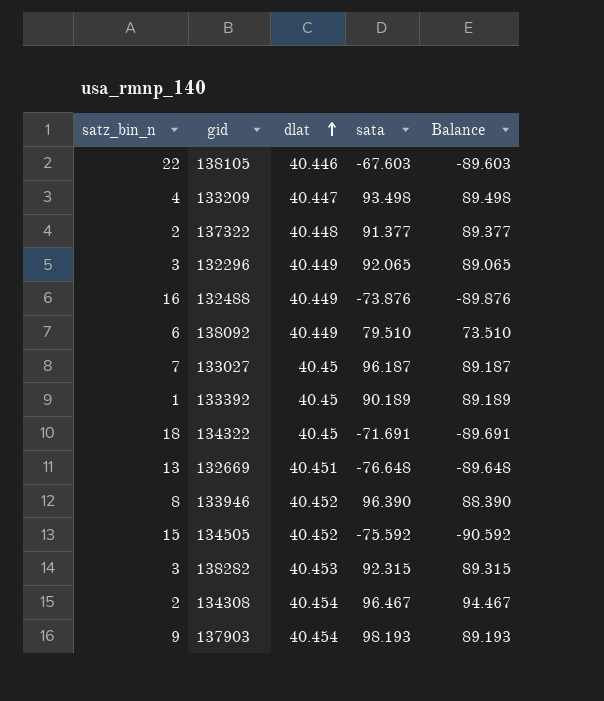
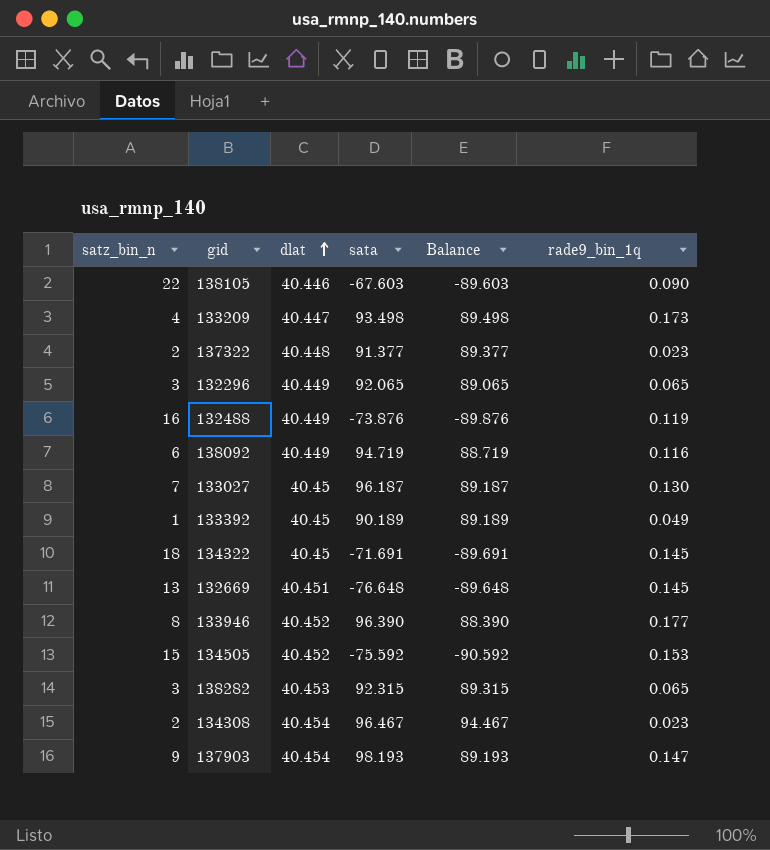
column rade9_bin_1q | position: none -> 6
138092 | sata: 79.510 -> 94.719
138092 | Balance: 73.510 -> 88.719

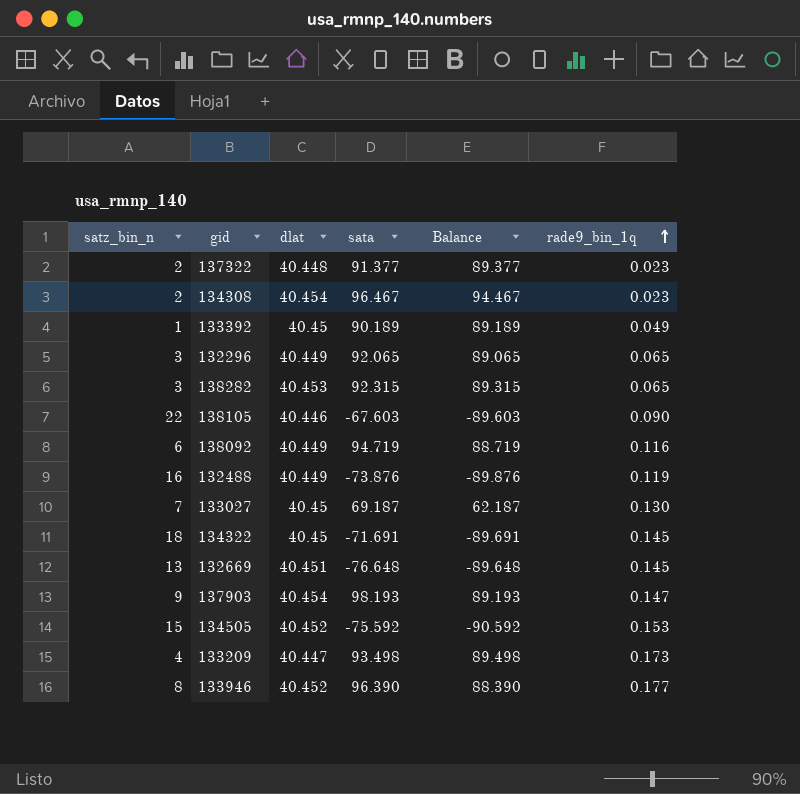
row order: dlat ascending -> rade9_bin_1q ascending
133027 | sata: 96.187 -> 69.187
133027 | Balance: 89.187 -> 62.187

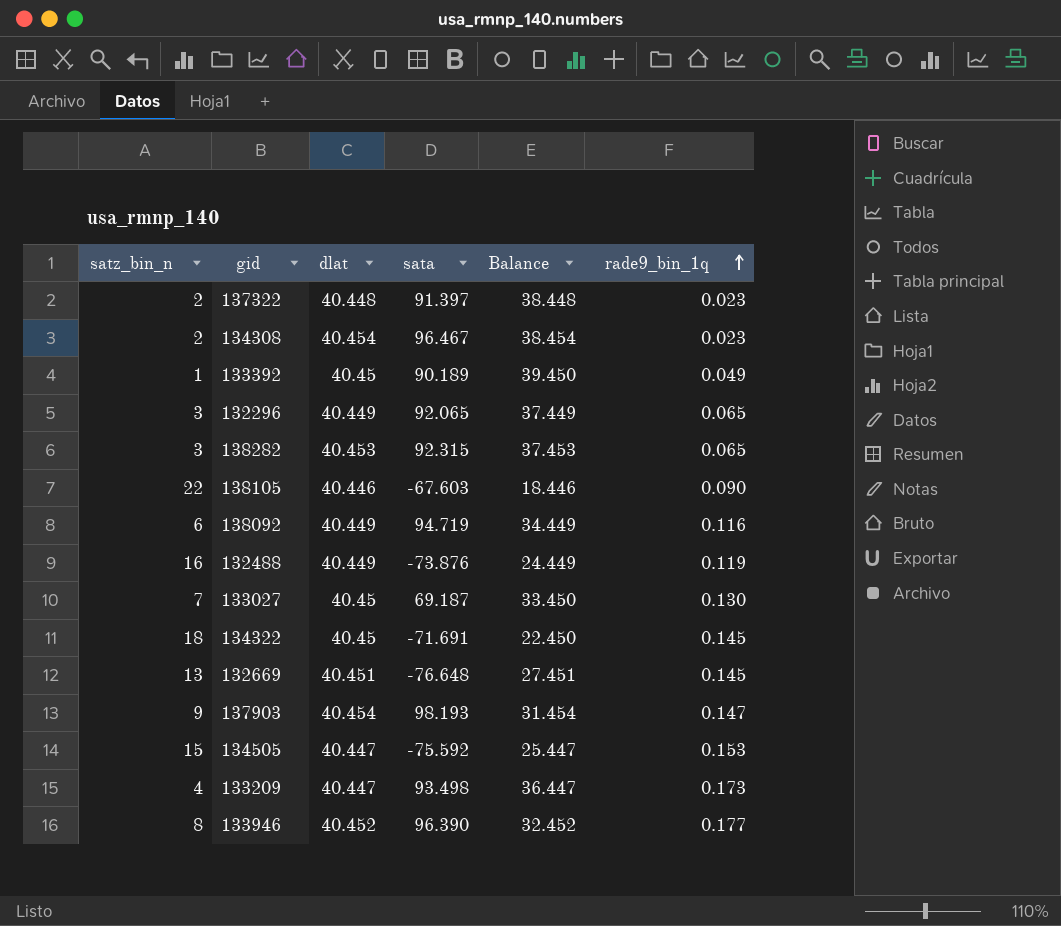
column Balance | formula: [sata] - [satz_bin_n] -> [dlat] - [satz_bin_n]
137322 | sata: 91.377 -> 91.397
134505 | dlat: 40.452 -> 40.447

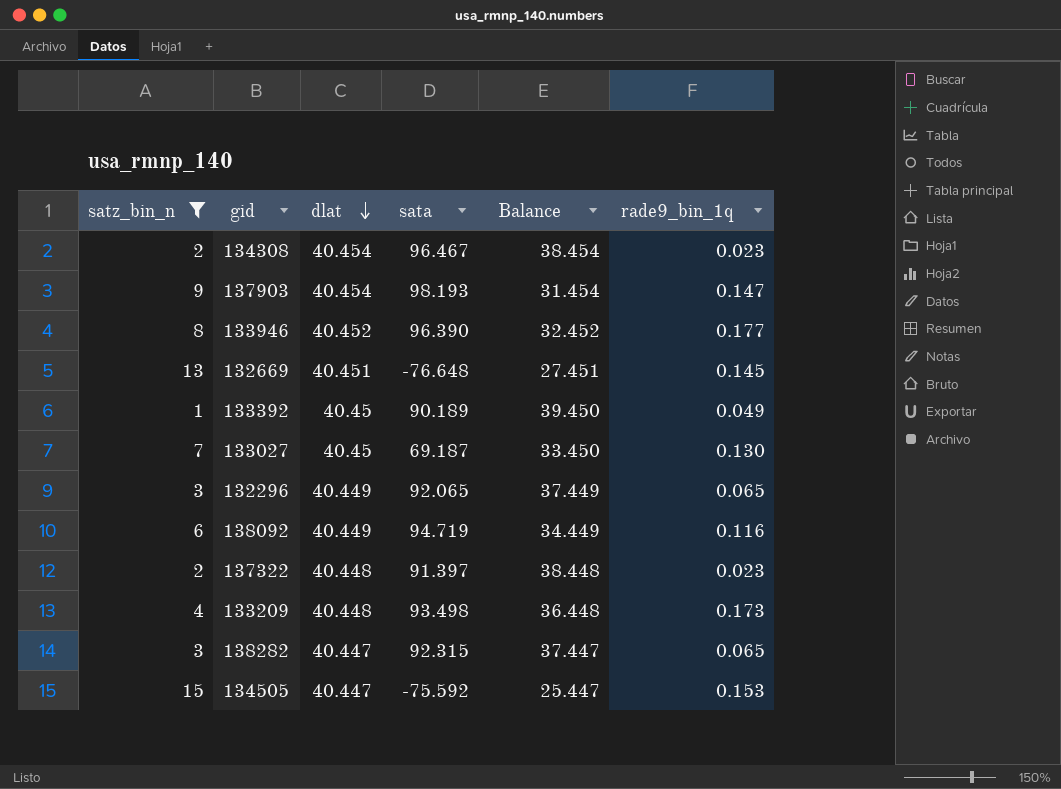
filter: none -> satz_bin_n <= 15
row order: rade9_bin_1q ascending -> dlat descending
133209 | dlat: 40.447 -> 40.448
133209 | Balance: 36.447 -> 36.448
138282 | dlat: 40.453 -> 40.447
138282 | Balance: 37.453 -> 37.447

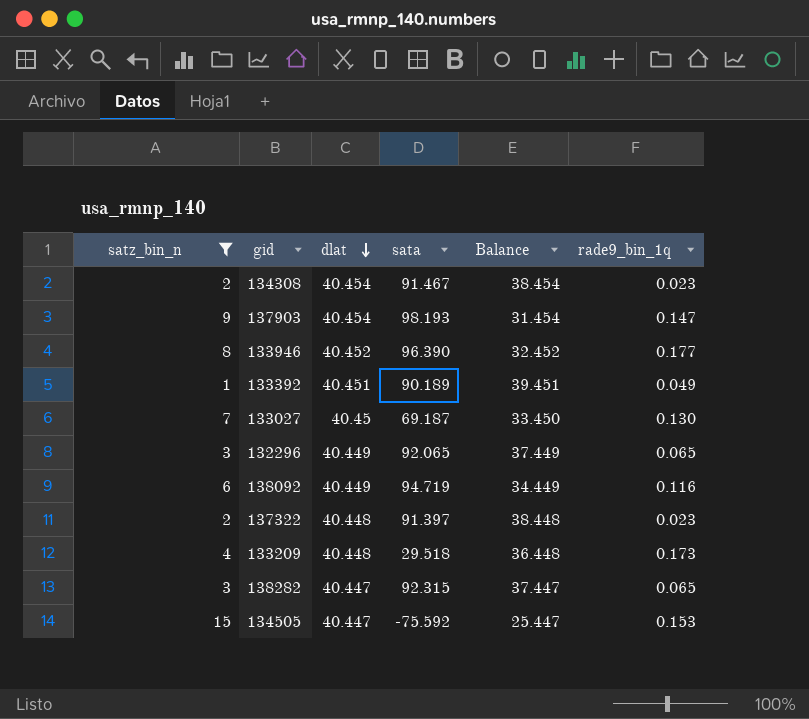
row 132669: 13 | 40.451 | -76.648 | 27.451 | 0.145 -> none
134308 | sata: 96.467 -> 91.467
133392 | dlat: 40.45 -> 40.451
133392 | Balance: 39.450 -> 39.451
133209 | sata: 93.498 -> 29.518

